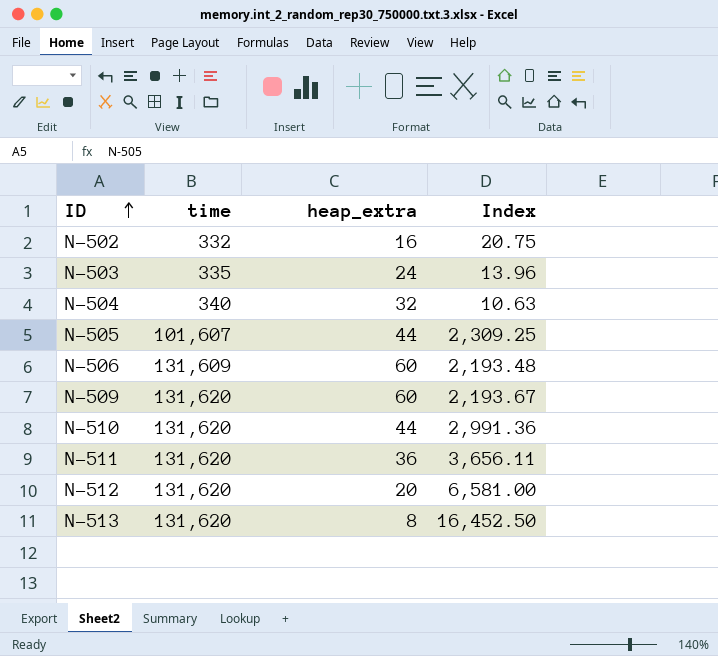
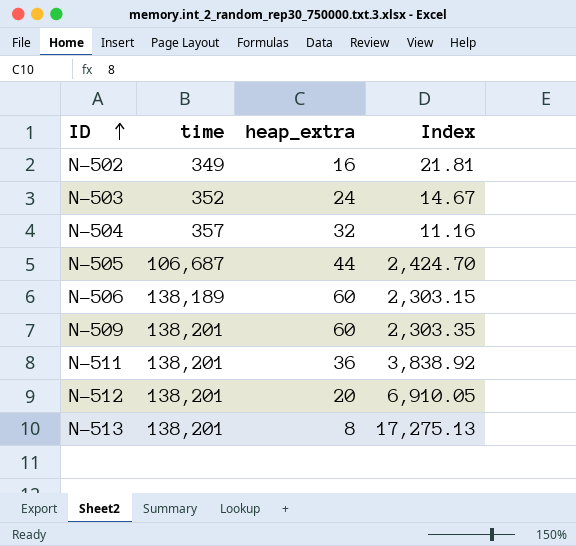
row N-510: 131,620 | 44 | 2,991.36 -> none
N-502 | time: 332 -> 349
N-502 | Index: 20.75 -> 21.81
N-503 | time: 335 -> 352
N-503 | Index: 13.96 -> 14.67
N-504 | time: 340 -> 357
N-504 | Index: 10.63 -> 11.16
N-505 | time: 101,607 -> 106,687
N-505 | Index: 2,309.25 -> 2,424.70
N-506 | time: 131,609 -> 138,189
N-506 | Index: 2,193.48 -> 2,303.15
N-509 | time: 131,620 -> 138,201
N-509 | Index: 2,193.67 -> 2,303.35
N-511 | time: 131,620 -> 138,201
N-511 | Index: 3,656.11 -> 3,838.92
N-512 | time: 131,620 -> 138,201
N-512 | Index: 6,581.00 -> 6,910.05
N-513 | time: 131,620 -> 138,201
N-513 | Index: 16,452.50 -> 17,275.13

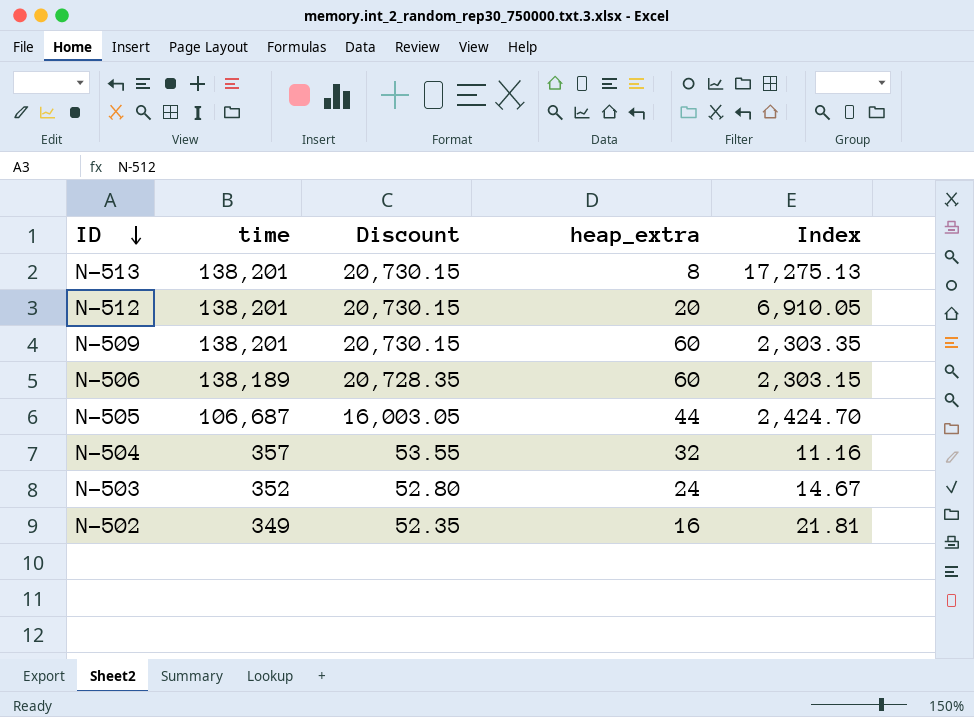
row order: ID ascending -> ID descending
column Discount | formula: none -> [time] * 0.15
row N-511: 138,201 | 36 | 3,838.92 -> none

